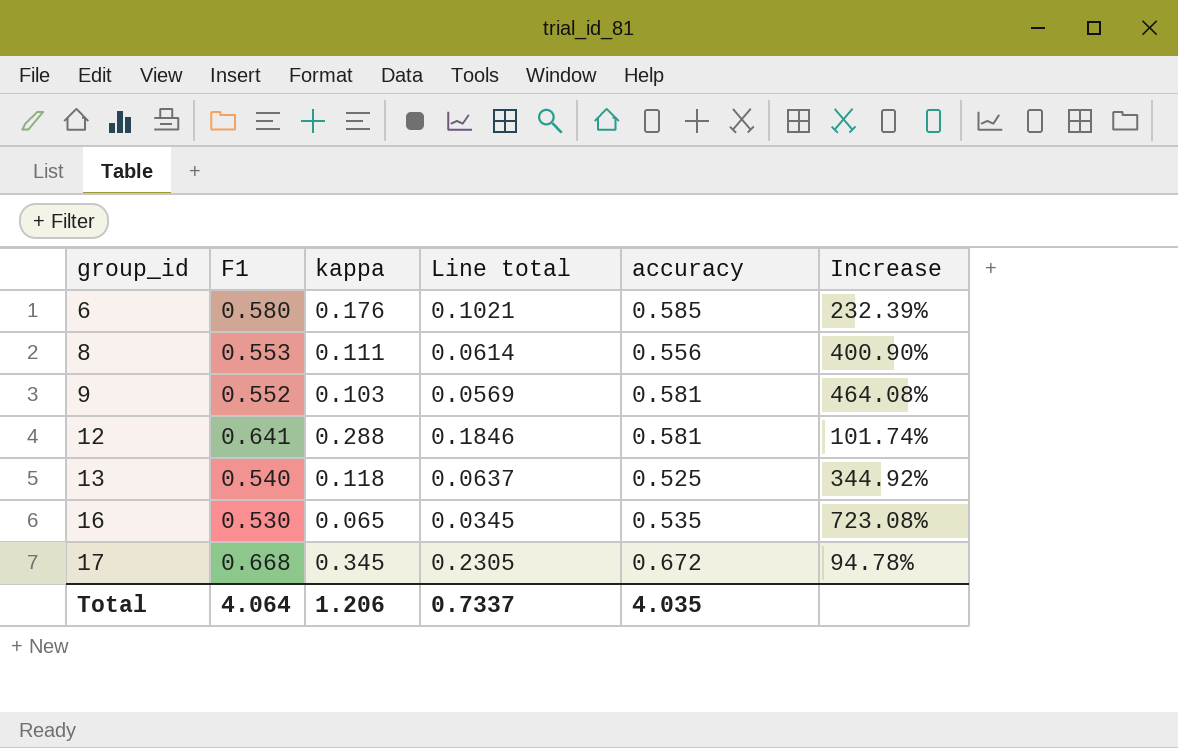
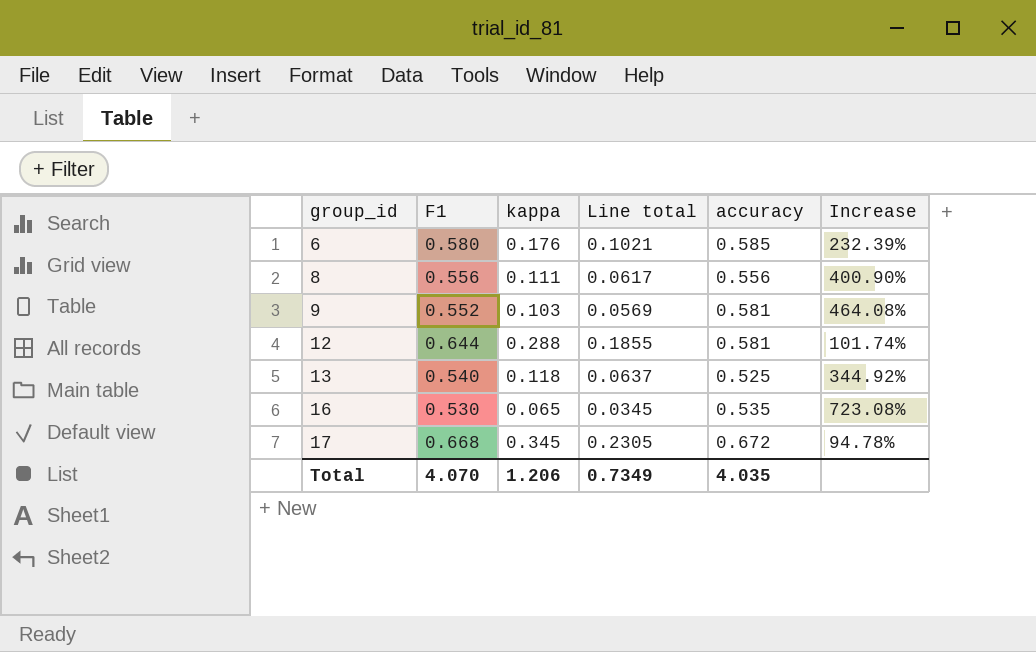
8 | F1: 0.553 -> 0.556
8 | Line total: 0.0614 -> 0.0617
12 | F1: 0.641 -> 0.644
12 | Line total: 0.1846 -> 0.1855
Total | F1: 4.064 -> 4.070
Total | Line total: 0.7337 -> 0.7349

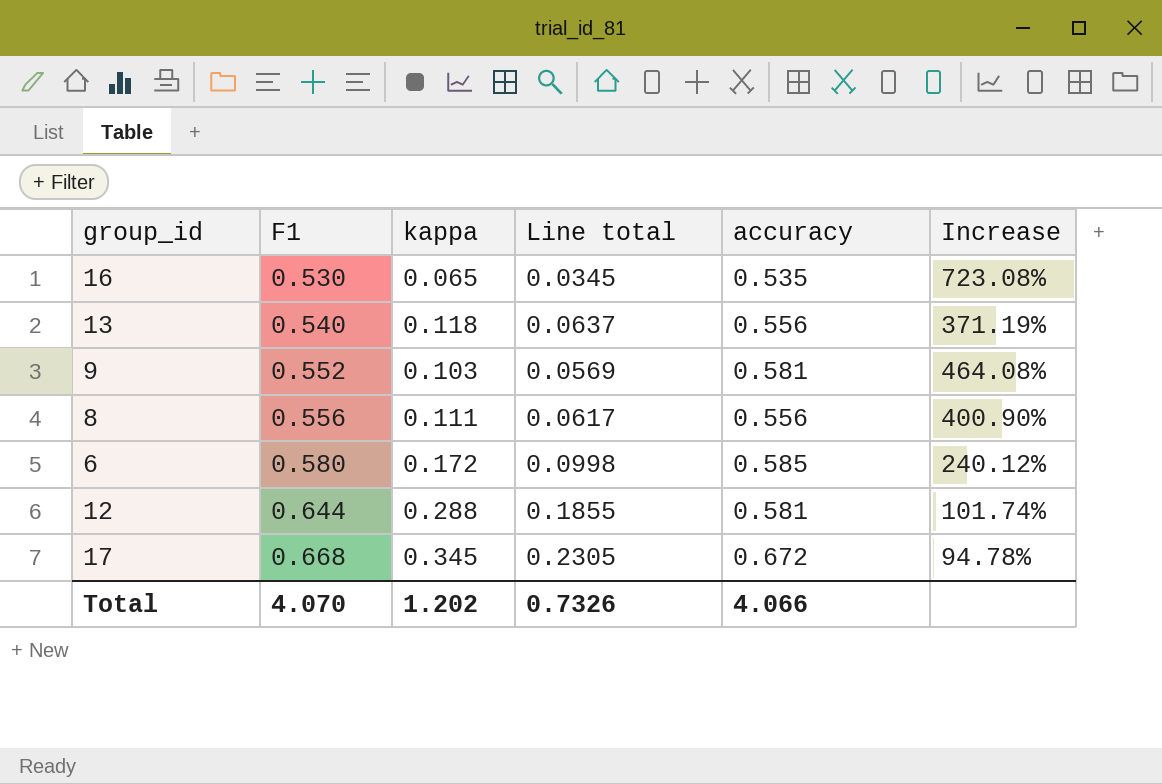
row order: group_id ascending -> F1 ascending
13 | accuracy: 0.525 -> 0.556
13 | Increase: 344.92% -> 371.19%
6 | kappa: 0.176 -> 0.172
6 | Line total: 0.1021 -> 0.0998
6 | Increase: 232.39% -> 240.12%
Total | kappa: 1.206 -> 1.202
Total | Line total: 0.7349 -> 0.7326
Total | accuracy: 4.035 -> 4.066

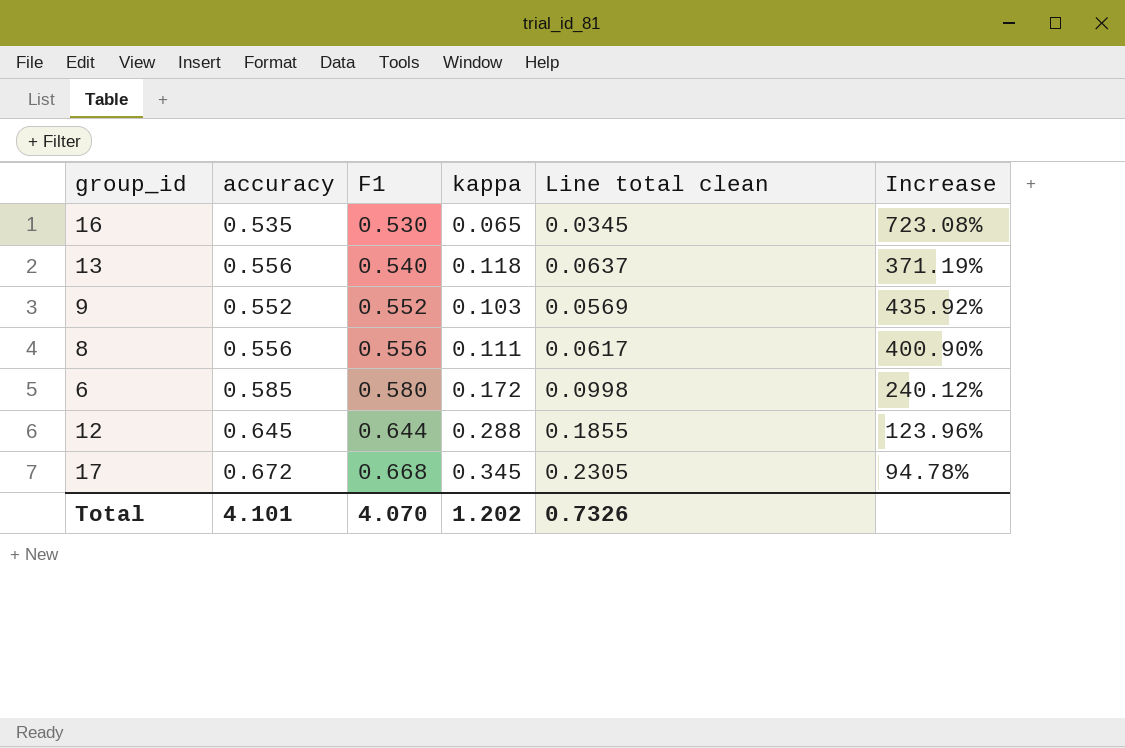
column accuracy | position: 5 -> 2
column name: Line total -> Line total clean
9 | accuracy: 0.581 -> 0.552
9 | Increase: 464.08% -> 435.92%
12 | accuracy: 0.581 -> 0.645
12 | Increase: 101.74% -> 123.96%
Total | accuracy: 4.066 -> 4.101

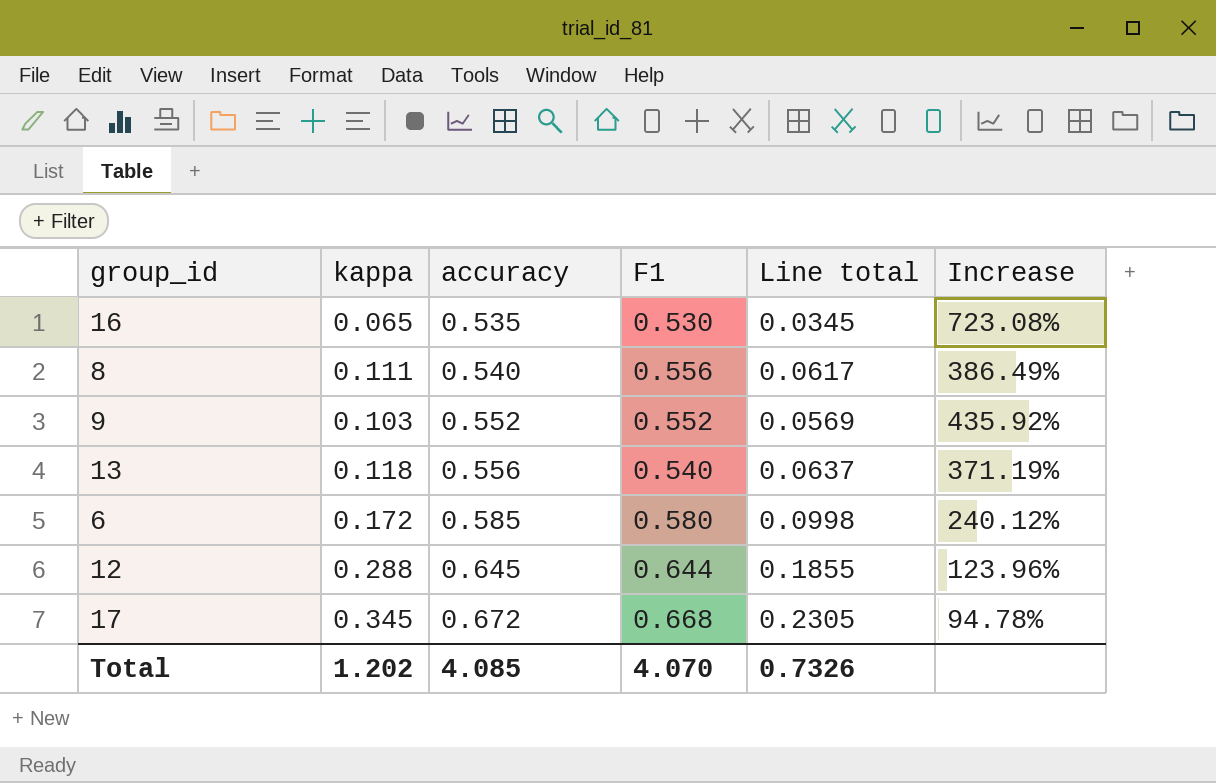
row order: F1 ascending -> accuracy ascending
column kappa | position: 4 -> 2
column name: Line total clean -> Line total
8 | accuracy: 0.556 -> 0.540
8 | Increase: 400.90% -> 386.49%
Total | accuracy: 4.101 -> 4.085

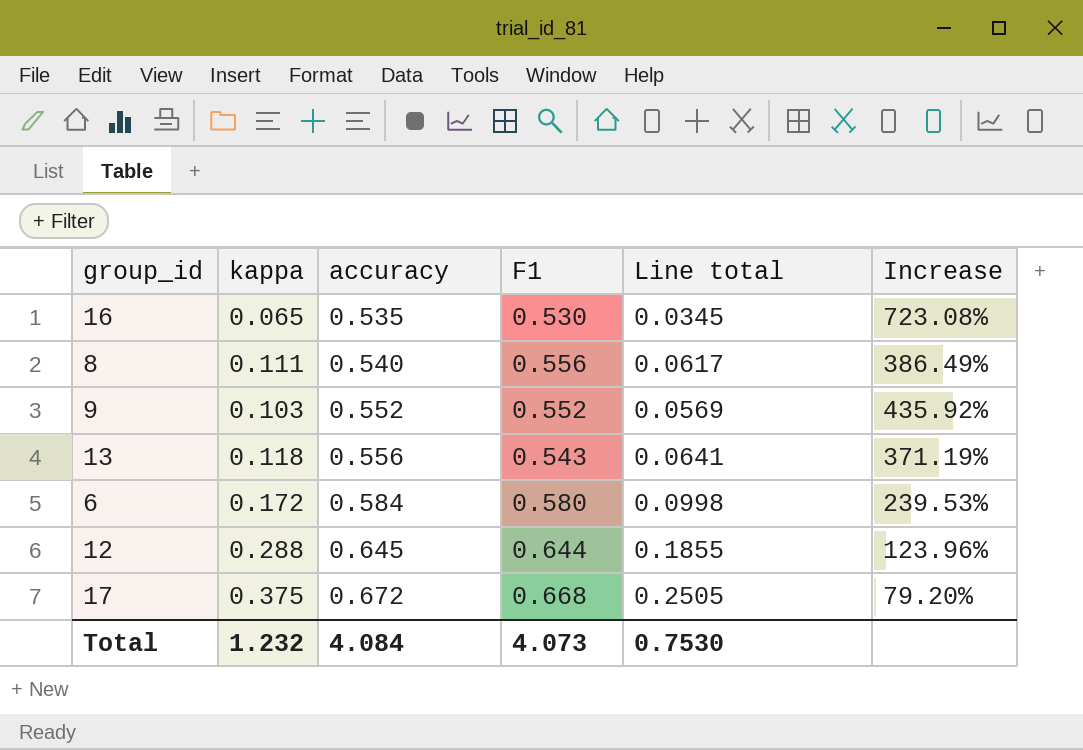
13 | F1: 0.540 -> 0.543
13 | Line total: 0.0637 -> 0.0641
6 | accuracy: 0.585 -> 0.584
6 | Increase: 240.12% -> 239.53%
17 | kappa: 0.345 -> 0.375
17 | Line total: 0.2305 -> 0.2505
17 | Increase: 94.78% -> 79.20%
Total | kappa: 1.202 -> 1.232
Total | accuracy: 4.085 -> 4.084
Total | F1: 4.070 -> 4.073
Total | Line total: 0.7326 -> 0.7530

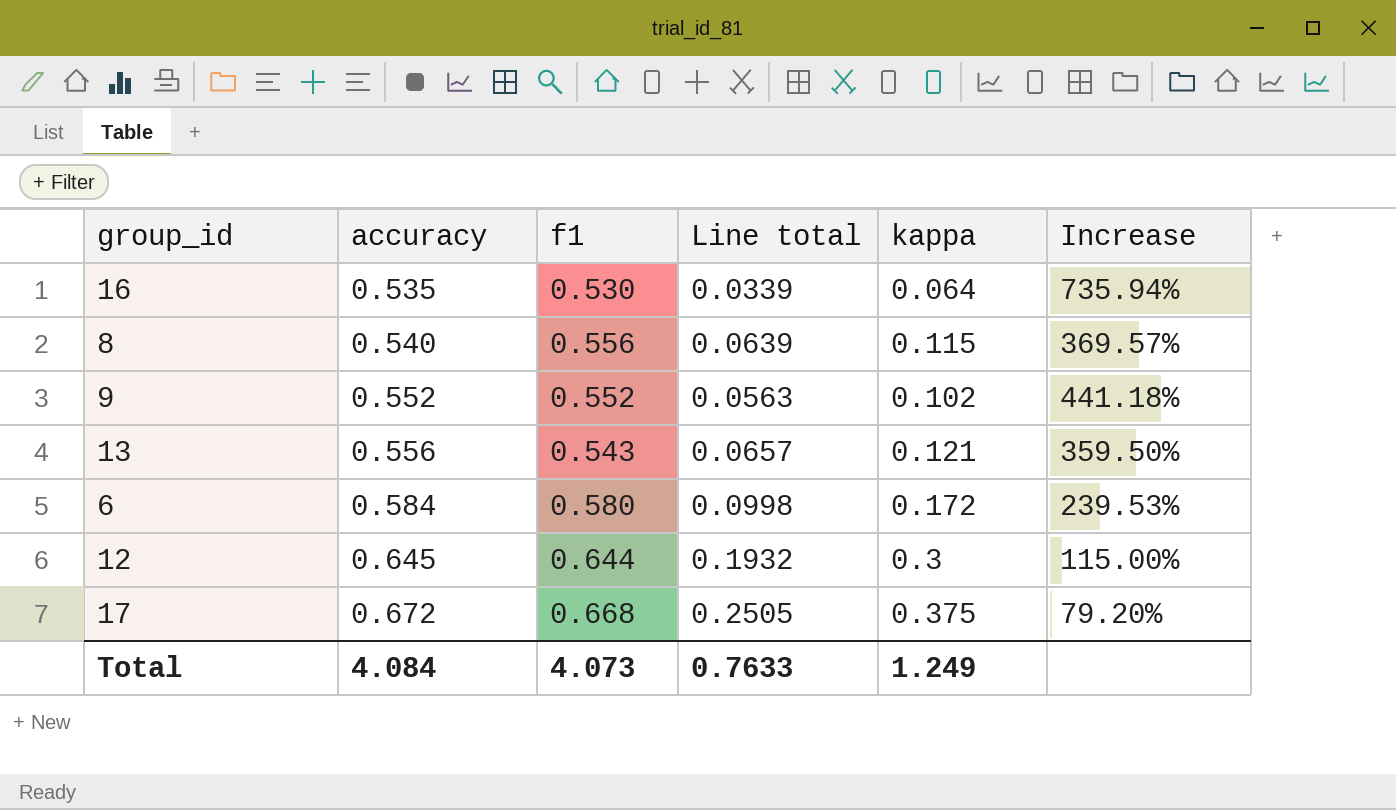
column name: F1 -> f1
column kappa | position: 2 -> 5
16 | Line total: 0.0345 -> 0.0339
16 | kappa: 0.065 -> 0.064
16 | Increase: 723.08% -> 735.94%
8 | Line total: 0.0617 -> 0.0639
8 | kappa: 0.111 -> 0.115
8 | Increase: 386.49% -> 369.57%
9 | Line total: 0.0569 -> 0.0563
9 | kappa: 0.103 -> 0.102
9 | Increase: 435.92% -> 441.18%
13 | Line total: 0.0641 -> 0.0657
13 | kappa: 0.118 -> 0.121
13 | Increase: 371.19% -> 359.50%
12 | Line total: 0.1855 -> 0.1932
12 | kappa: 0.288 -> 0.3
12 | Increase: 123.96% -> 115.00%
Total | Line total: 0.7530 -> 0.7633
Total | kappa: 1.232 -> 1.249

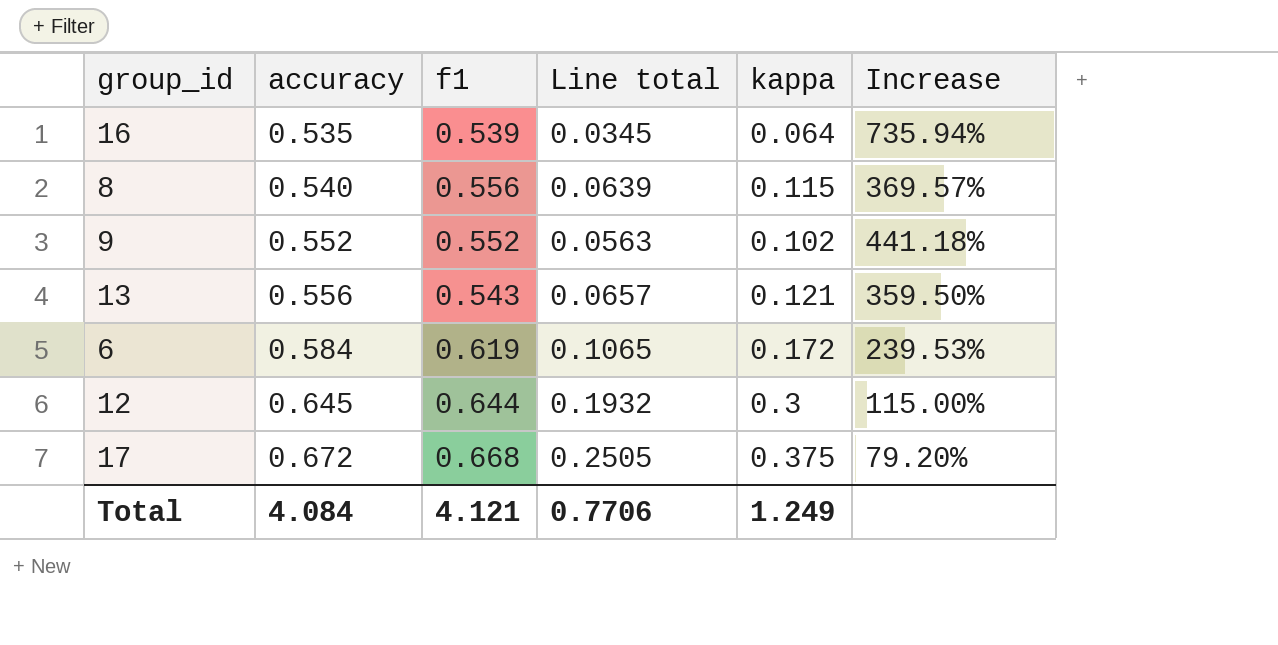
16 | f1: 0.530 -> 0.539
16 | Line total: 0.0339 -> 0.0345
6 | f1: 0.580 -> 0.619
6 | Line total: 0.0998 -> 0.1065
Total | f1: 4.073 -> 4.121
Total | Line total: 0.7633 -> 0.7706

